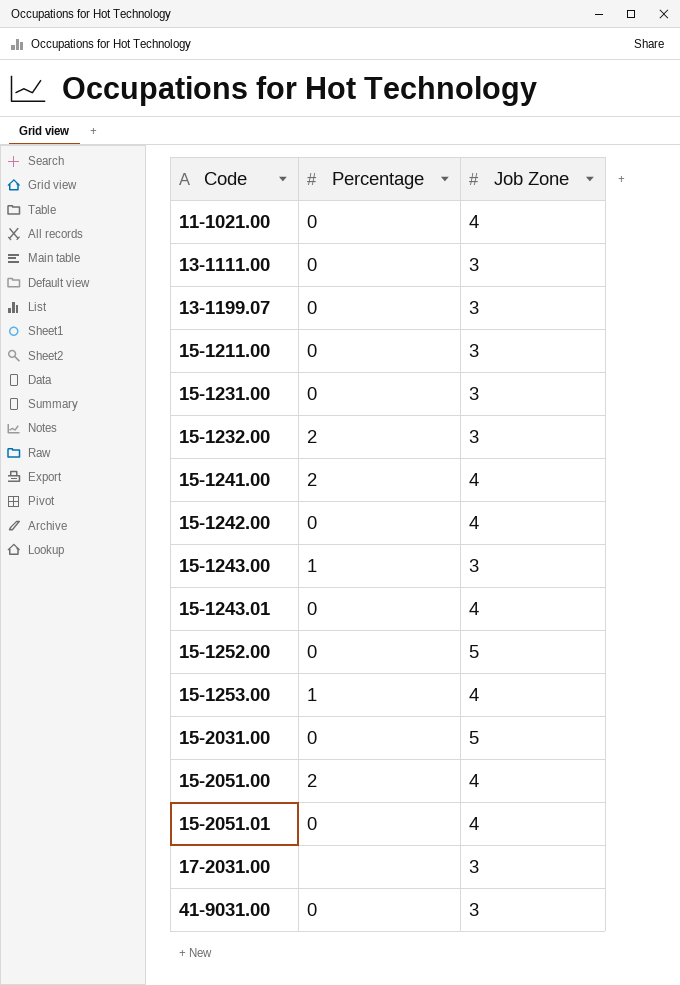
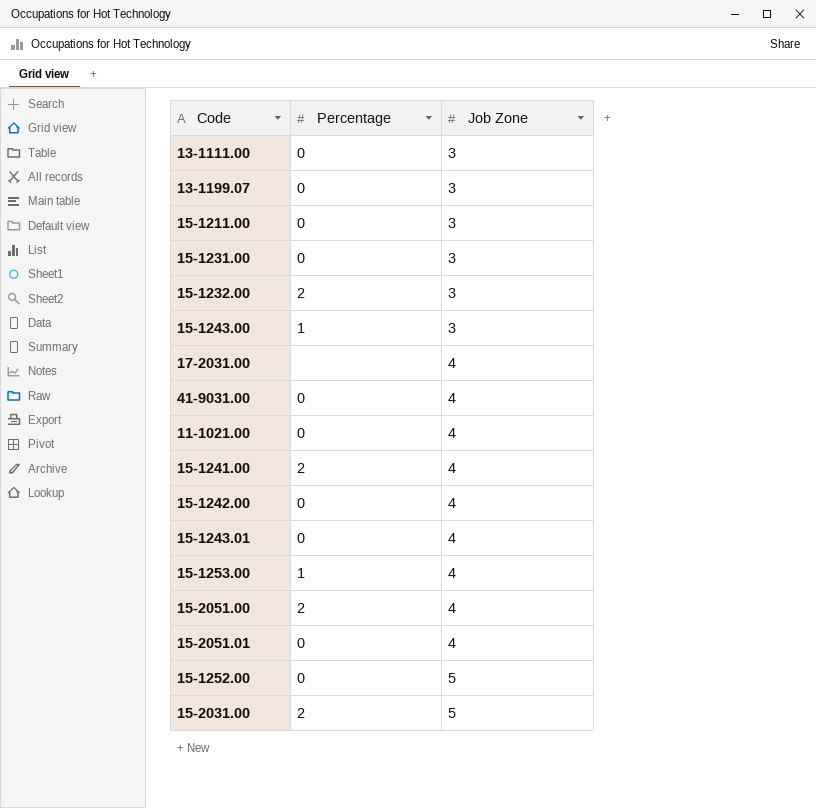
row order: Code ascending -> Job Zone ascending
17-2031.00 | Job Zone: 3 -> 4
41-9031.00 | Job Zone: 3 -> 4
15-2031.00 | Percentage: 0 -> 2

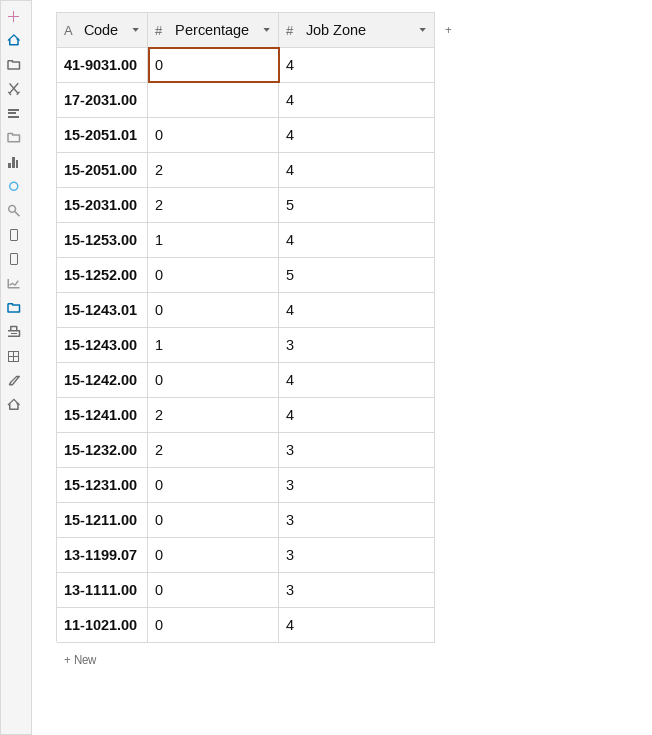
row order: Job Zone ascending -> Code descending

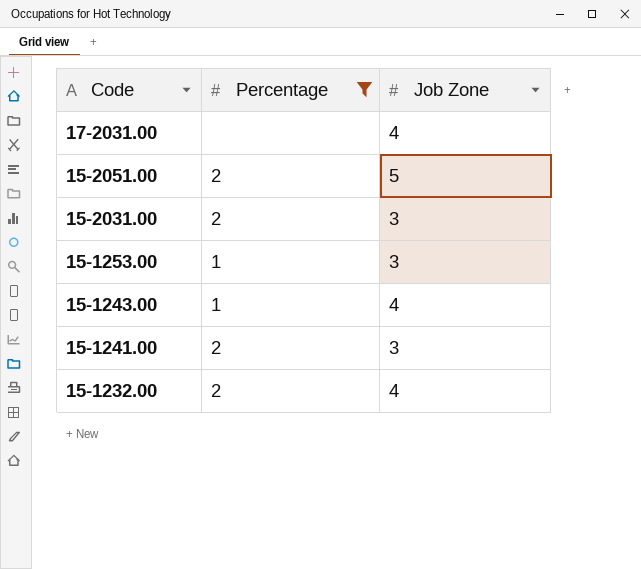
filter: none -> Percentage != 0
15-2051.00 | Job Zone: 4 -> 5
15-2031.00 | Job Zone: 5 -> 3
15-1253.00 | Job Zone: 4 -> 3
15-1243.00 | Job Zone: 3 -> 4
15-1241.00 | Job Zone: 4 -> 3
15-1232.00 | Job Zone: 3 -> 4

